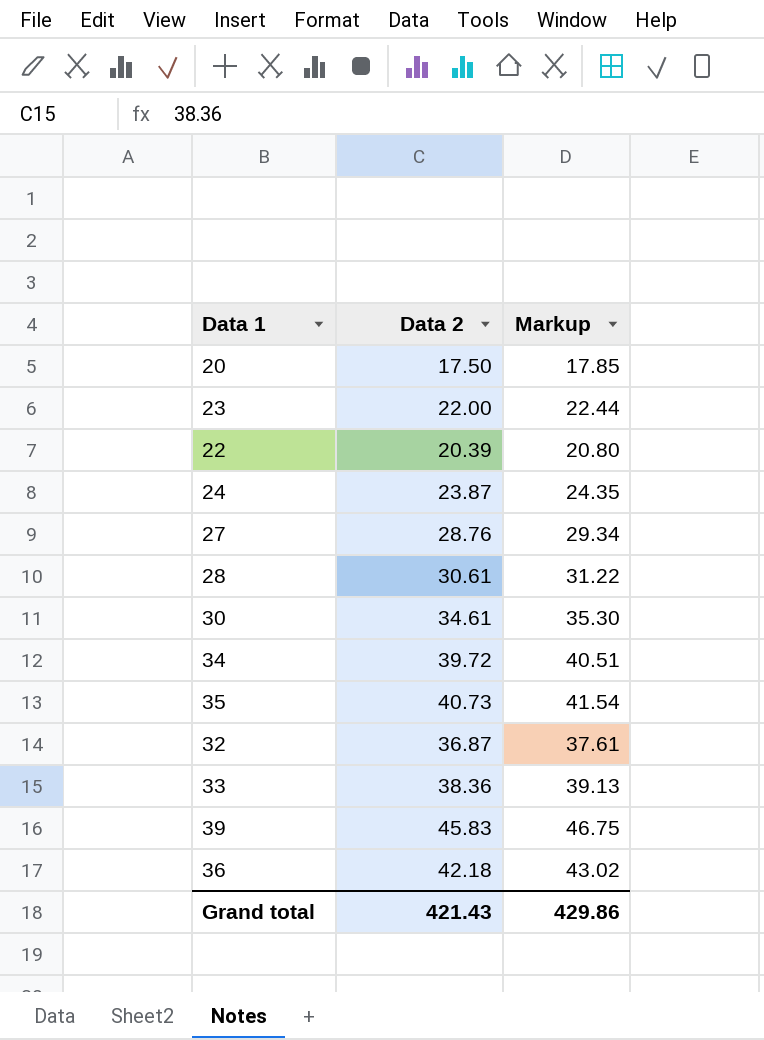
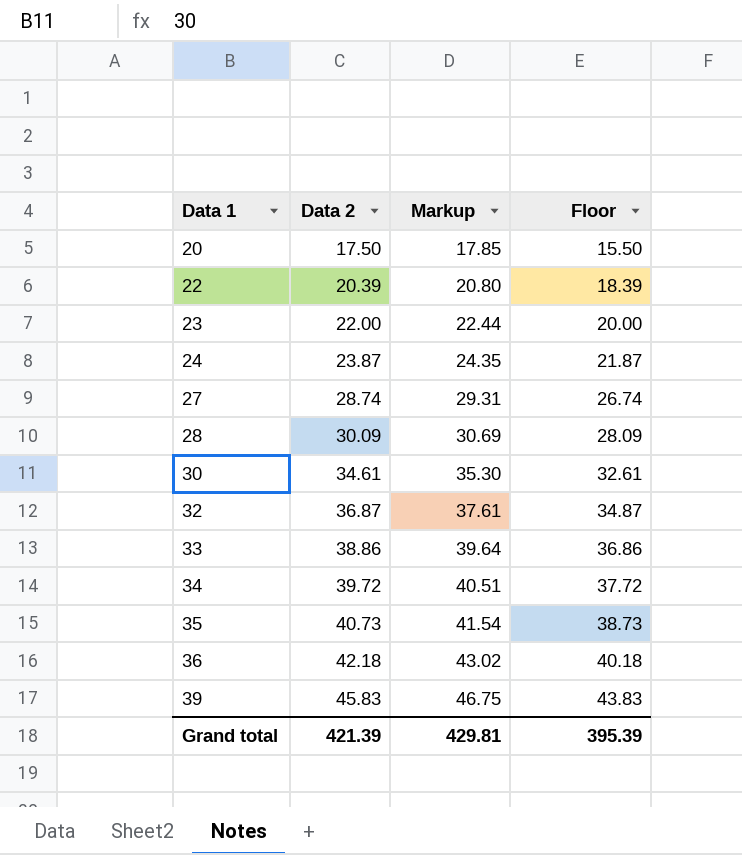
row order: none -> Data 1 ascending
column Floor | formula: none -> [Data 2] - 2
27 | Data 2: 28.76 -> 28.74
27 | Markup: 29.34 -> 29.31
28 | Data 2: 30.61 -> 30.09
28 | Markup: 31.22 -> 30.69
33 | Data 2: 38.36 -> 38.86
33 | Markup: 39.13 -> 39.64
Grand total | Data 2: 421.43 -> 421.39
Grand total | Markup: 429.86 -> 429.81

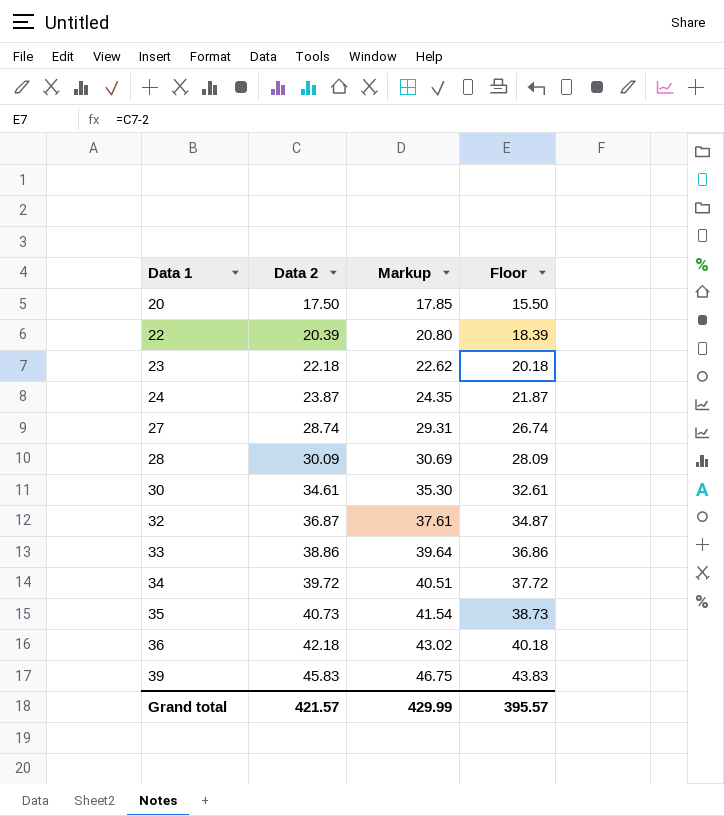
23 | Data 2: 22.00 -> 22.18
23 | Markup: 22.44 -> 22.62
23 | Floor: 20.00 -> 20.18
Grand total | Data 2: 421.39 -> 421.57
Grand total | Markup: 429.81 -> 429.99
Grand total | Floor: 395.39 -> 395.57

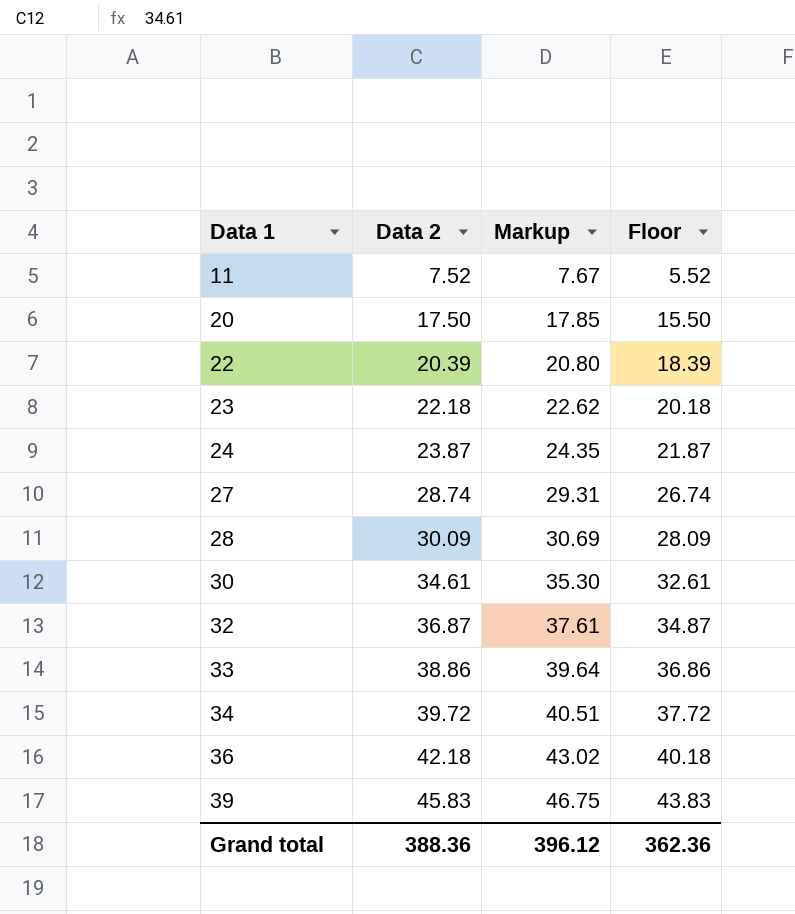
row 35: 40.73 | 41.54 | 38.73 -> none
row 11: none -> 7.52 | 7.67 | 5.52
Grand total | Data 2: 421.57 -> 388.36
Grand total | Markup: 429.99 -> 396.12
Grand total | Floor: 395.57 -> 362.36

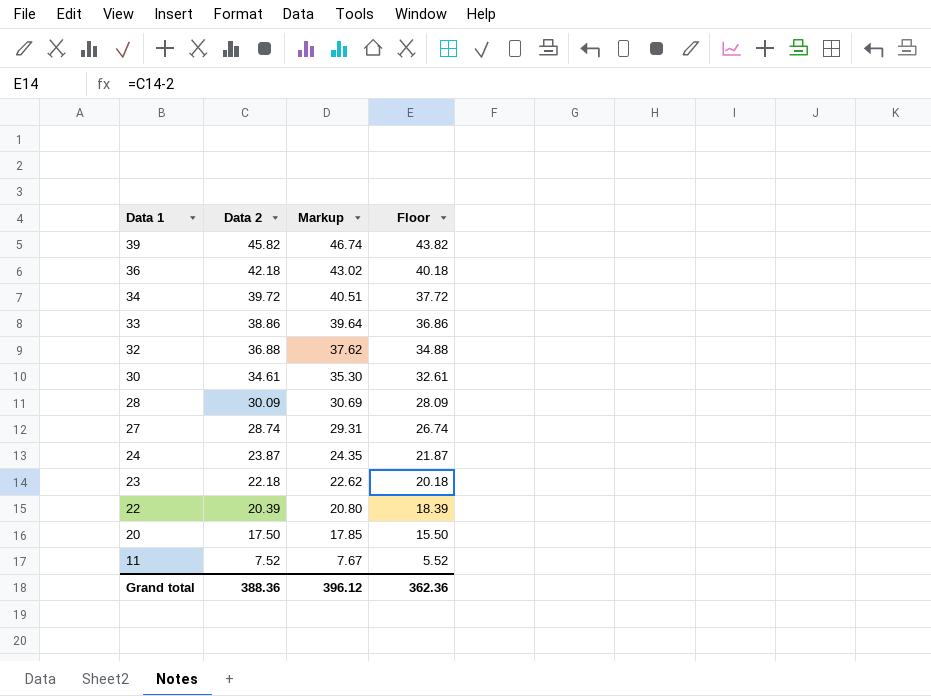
row order: Data 1 ascending -> Data 1 descending
39 | Data 2: 45.83 -> 45.82
39 | Markup: 46.75 -> 46.74
39 | Floor: 43.83 -> 43.82
32 | Data 2: 36.87 -> 36.88
32 | Markup: 37.61 -> 37.62
32 | Floor: 34.87 -> 34.88

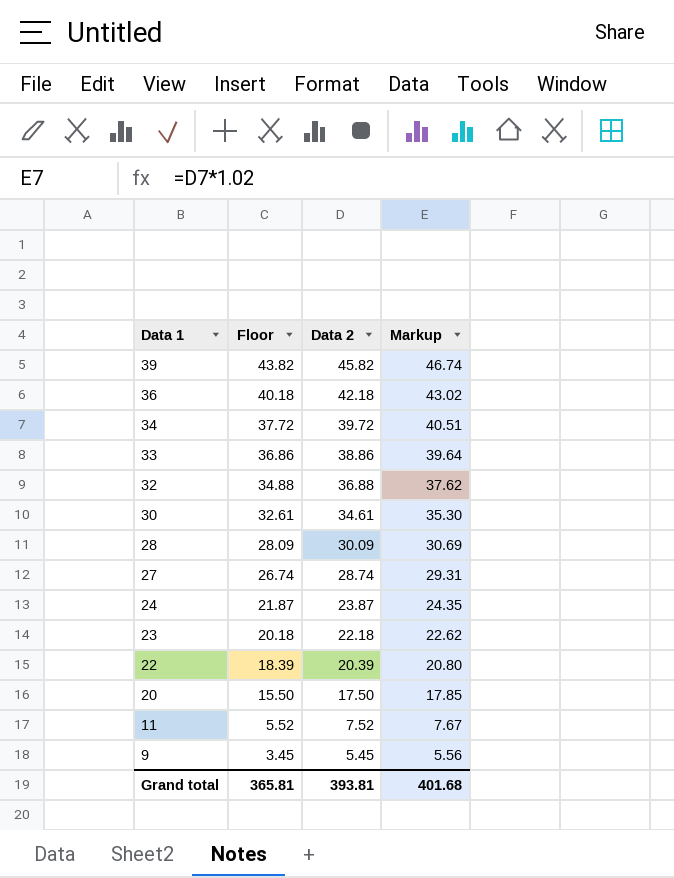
column Floor | position: 4 -> 2
row 9: none -> 3.45 | 5.45 | 5.56
Grand total | Floor: 362.36 -> 365.81
Grand total | Data 2: 388.36 -> 393.81
Grand total | Markup: 396.12 -> 401.68

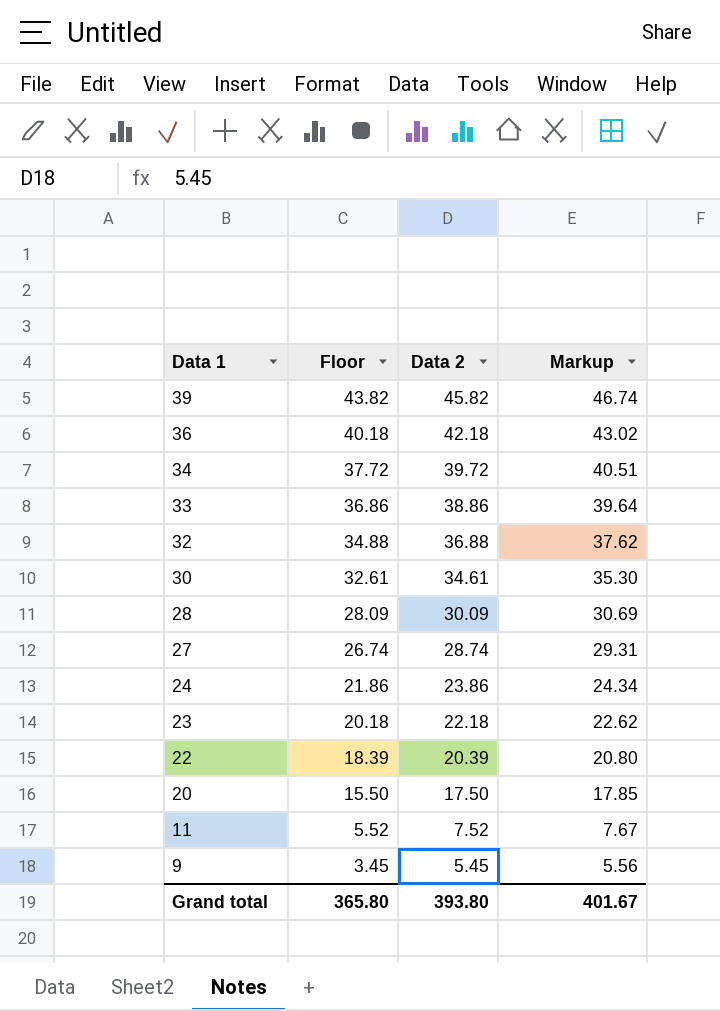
24 | Floor: 21.87 -> 21.86
24 | Data 2: 23.87 -> 23.86
24 | Markup: 24.35 -> 24.34
Grand total | Floor: 365.81 -> 365.80
Grand total | Data 2: 393.81 -> 393.80
Grand total | Markup: 401.68 -> 401.67

